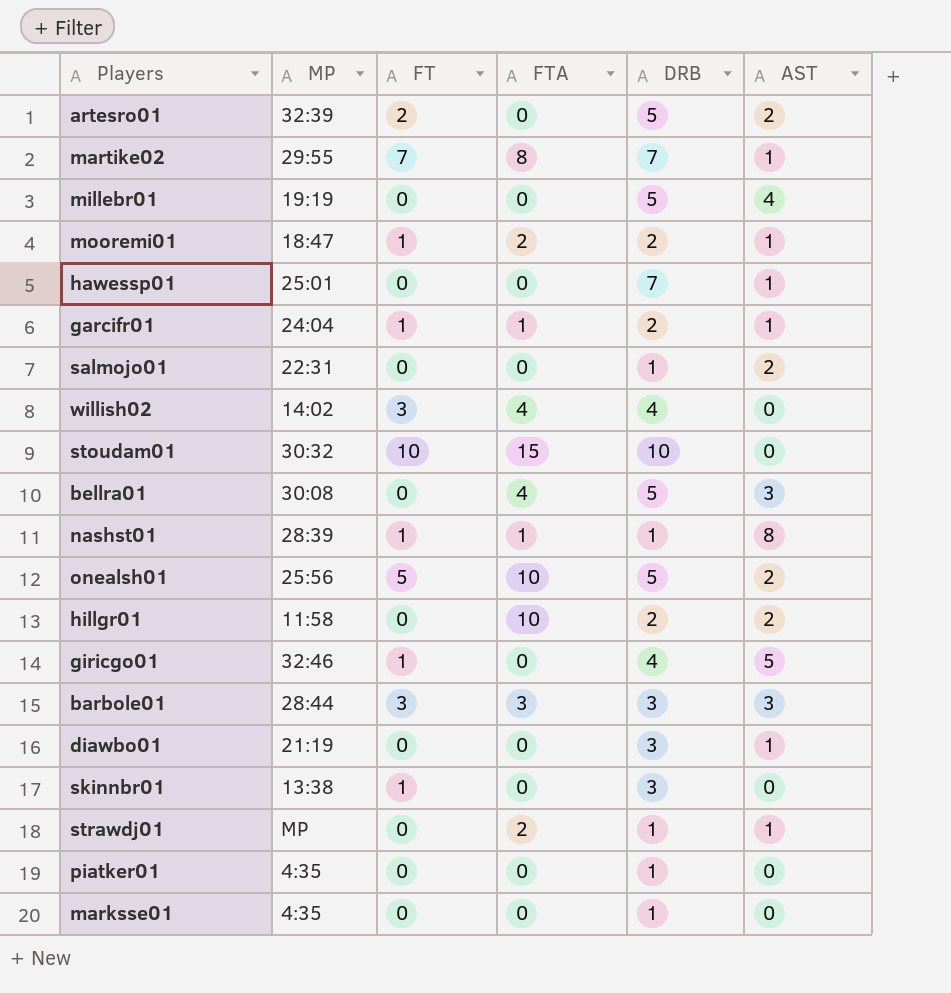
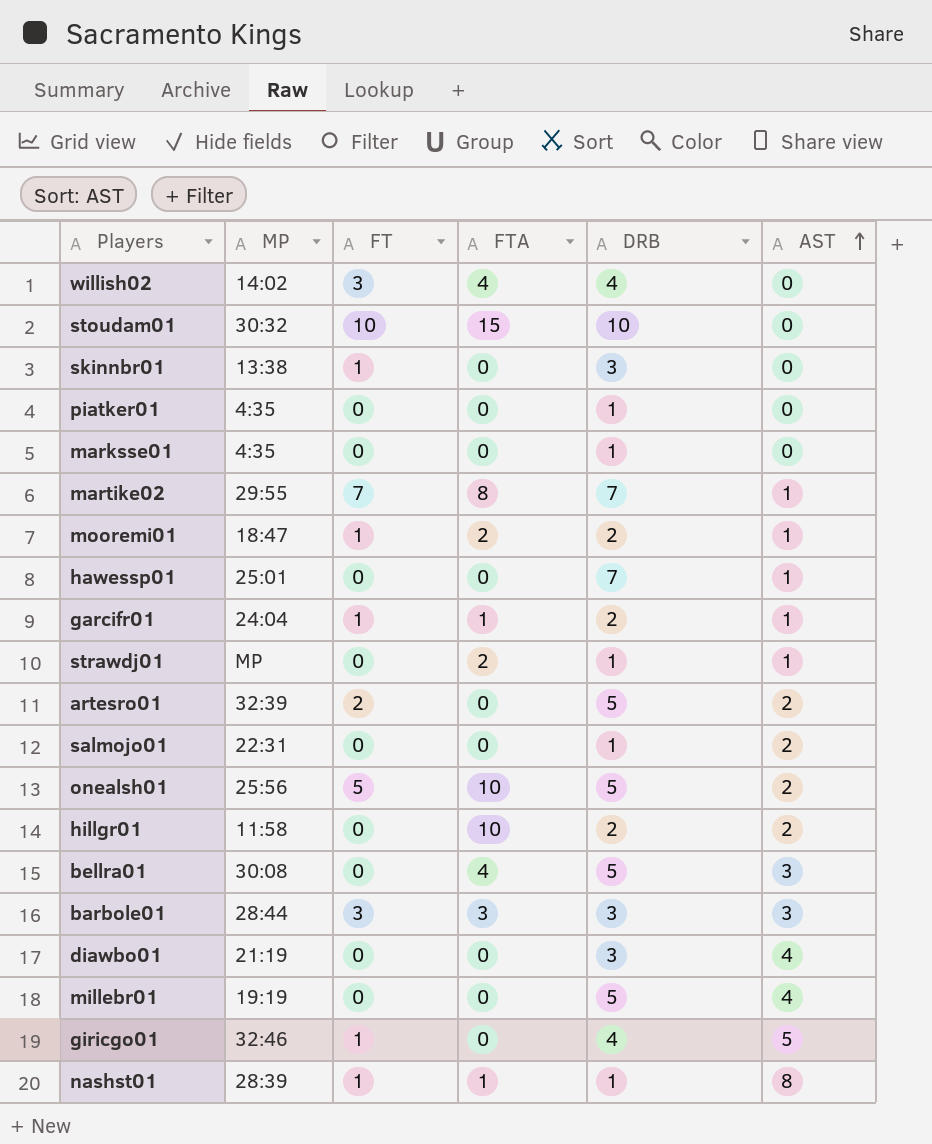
row order: none -> AST ascending
diawbo01 | AST: 1 -> 4

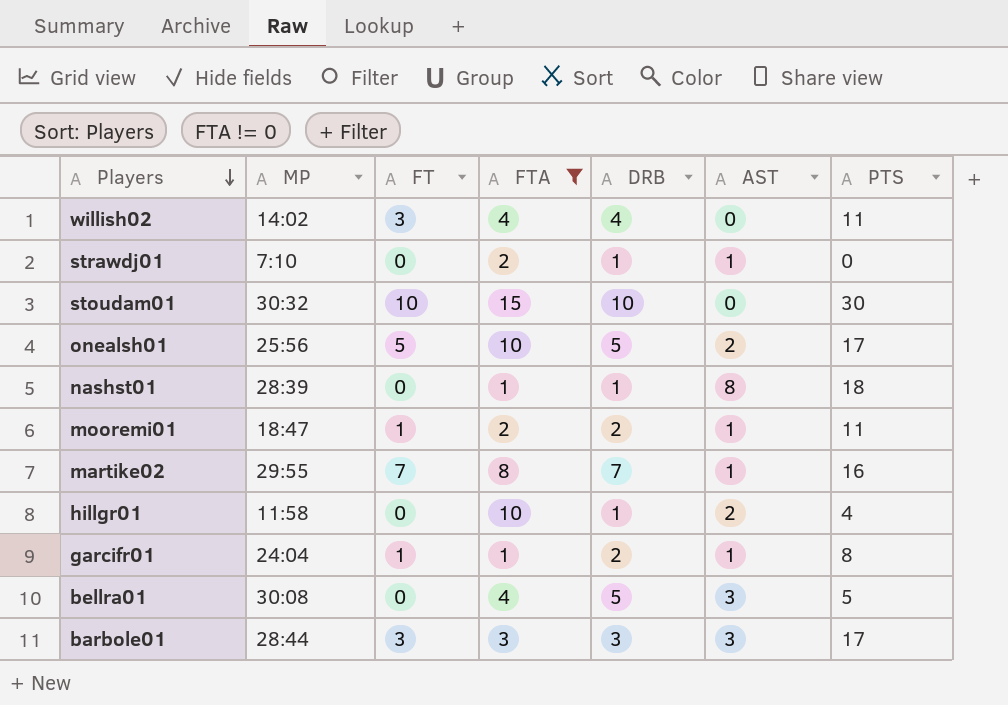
filter: none -> FTA != 0
row order: AST ascending -> Players descending
column PTS | position: none -> 7
strawdj01 | MP: MP -> 7:10
nashst01 | FT: 1 -> 0
hillgr01 | DRB: 2 -> 1

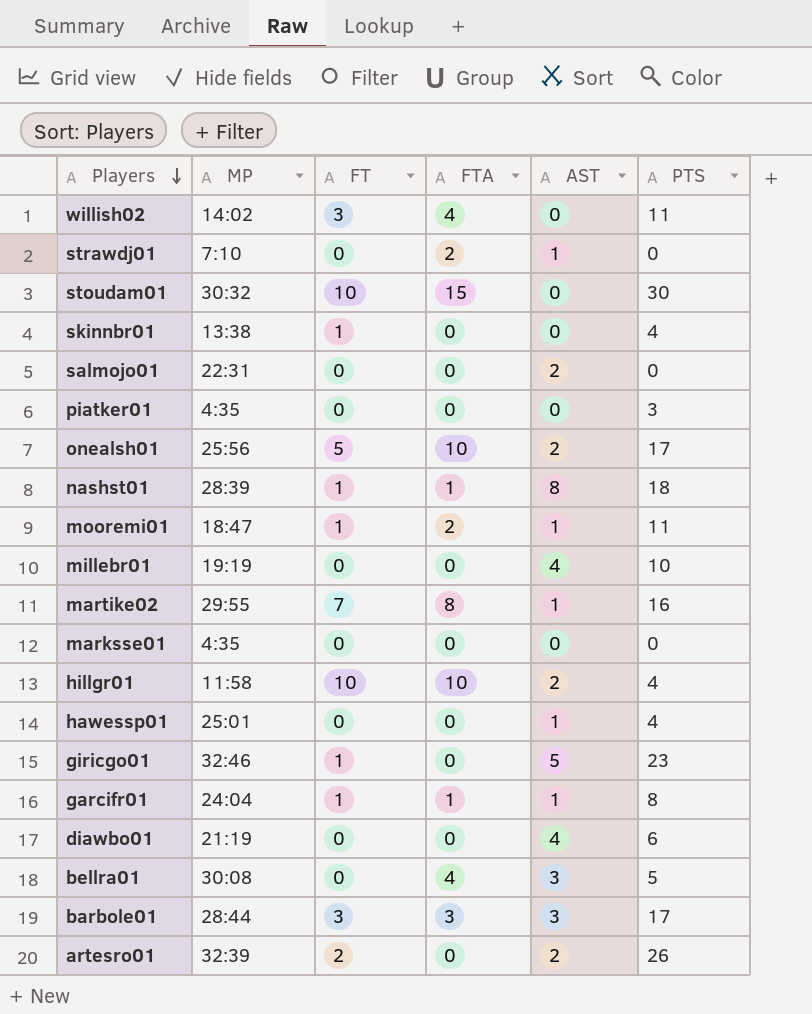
filter: FTA != 0 -> none
column DRB | position: 5 -> none
nashst01 | FT: 0 -> 1
hillgr01 | FT: 0 -> 10

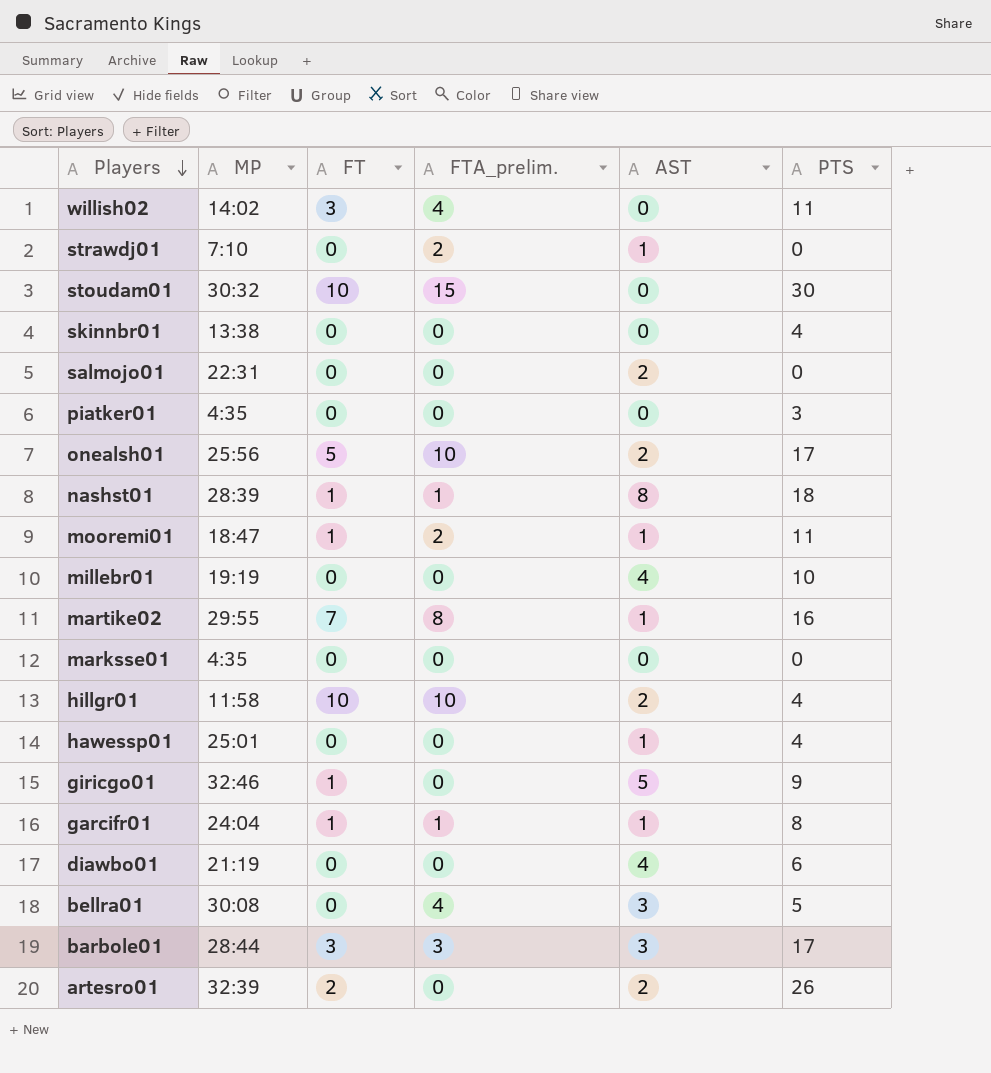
column name: FTA -> FTA_prelim.
skinnbr01 | FT: 1 -> 0
giricgo01 | PTS: 23 -> 9

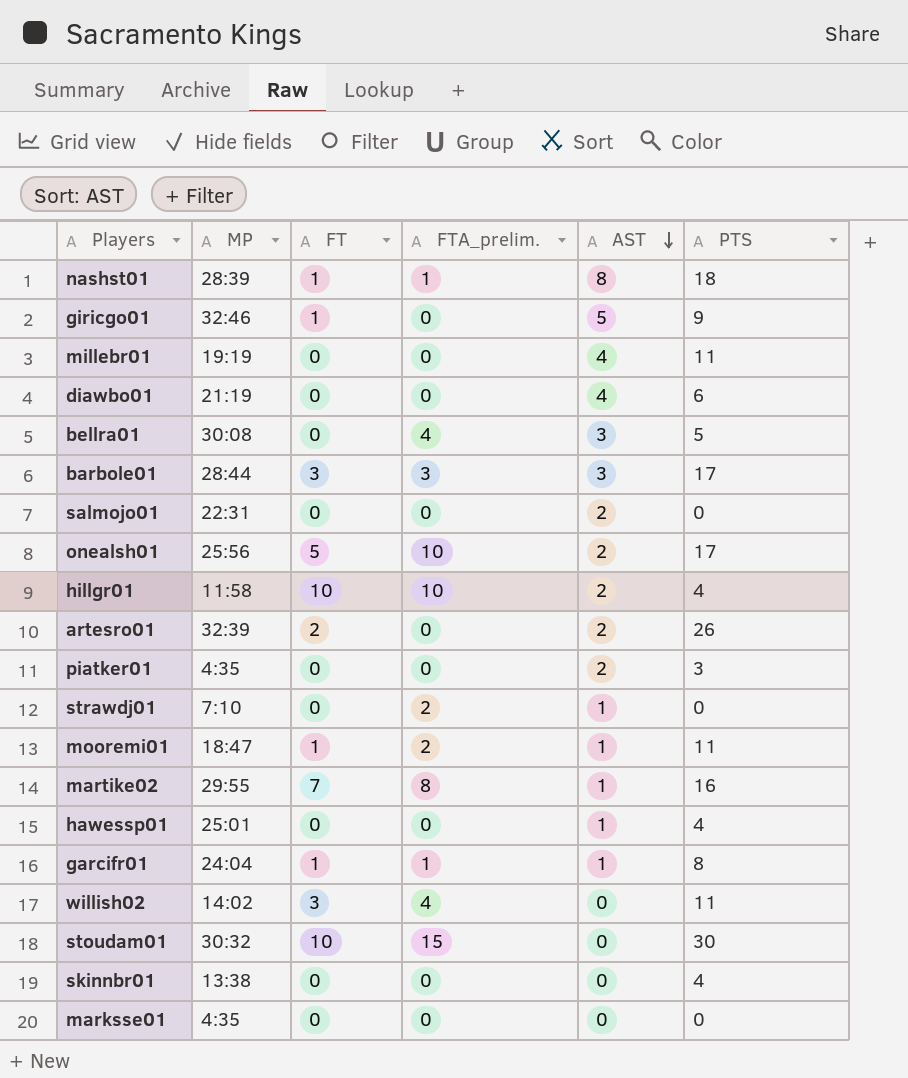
row order: Players descending -> AST descending
millebr01 | PTS: 10 -> 11
piatker01 | AST: 0 -> 2

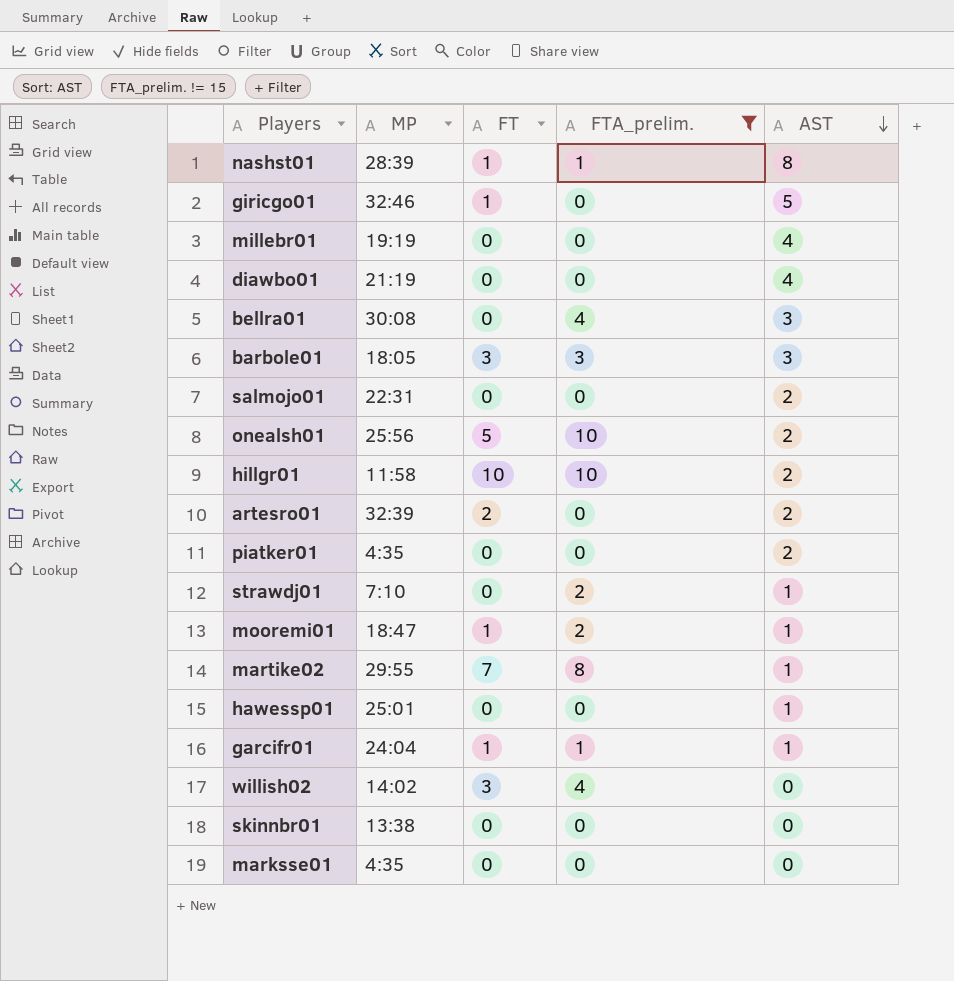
filter: none -> FTA_prelim. != 15
column PTS | position: 6 -> none
barbole01 | MP: 28:44 -> 18:05

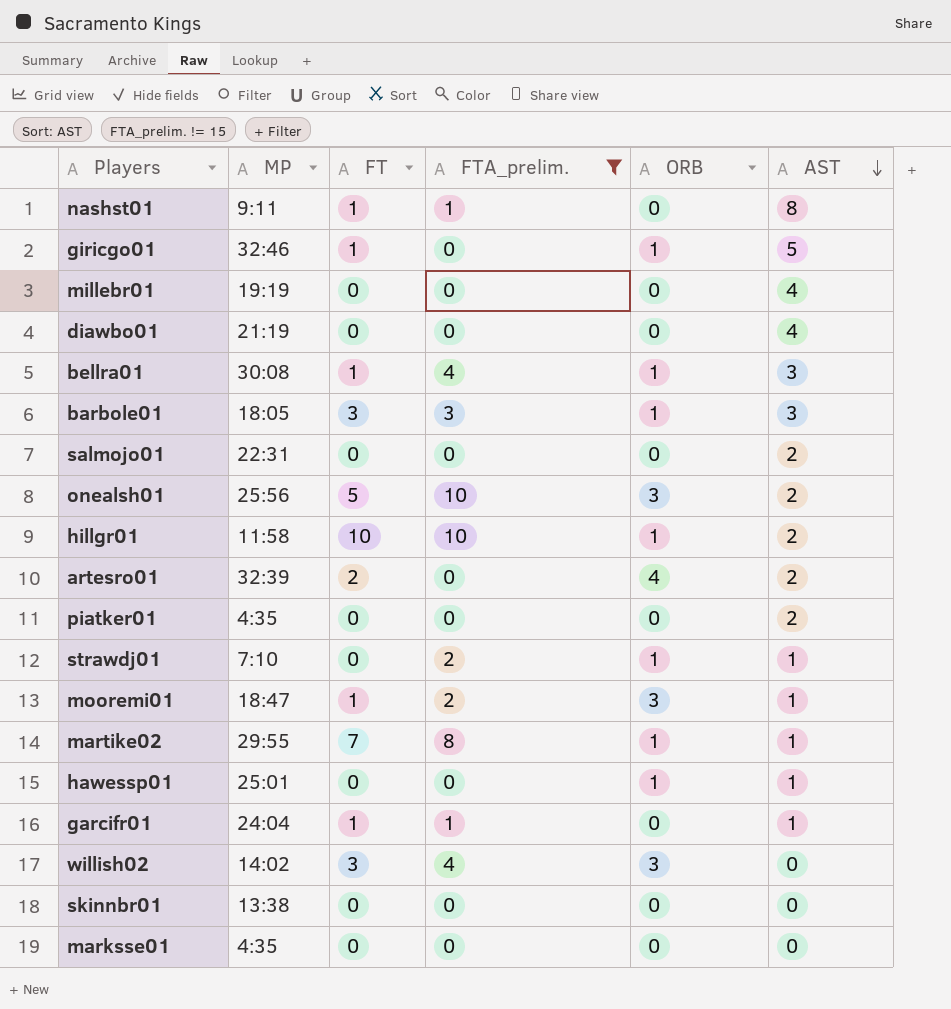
column ORB | position: none -> 5
nashst01 | MP: 28:39 -> 9:11
bellra01 | FT: 0 -> 1

